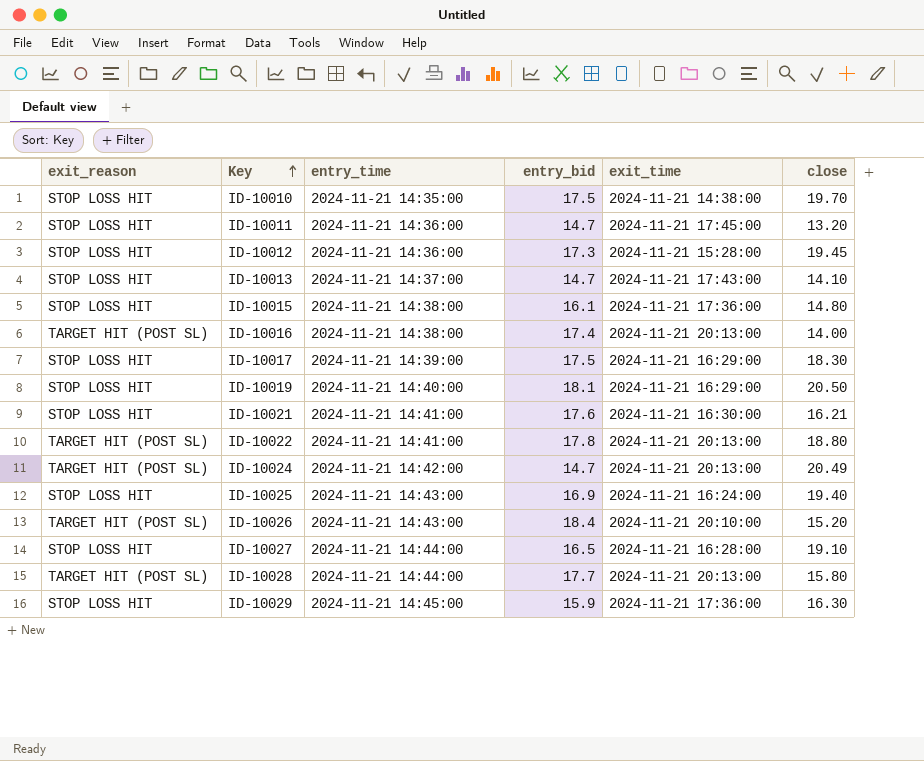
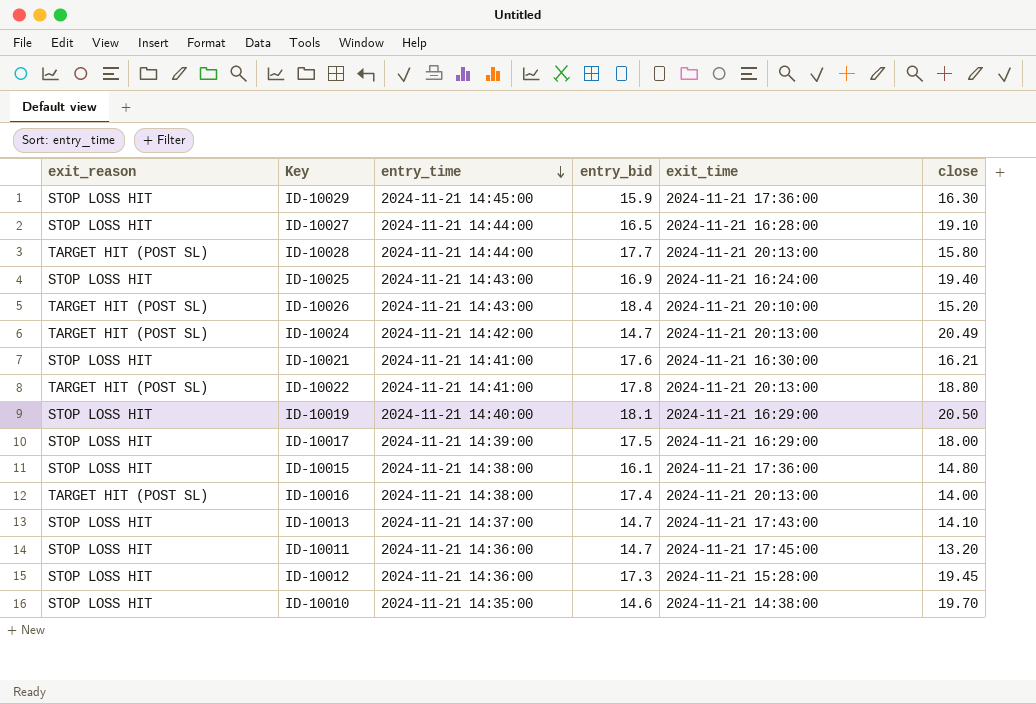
row order: Key ascending -> entry_time descending
ID-10017 | close: 18.30 -> 18.00
ID-10010 | entry_bid: 17.5 -> 14.6

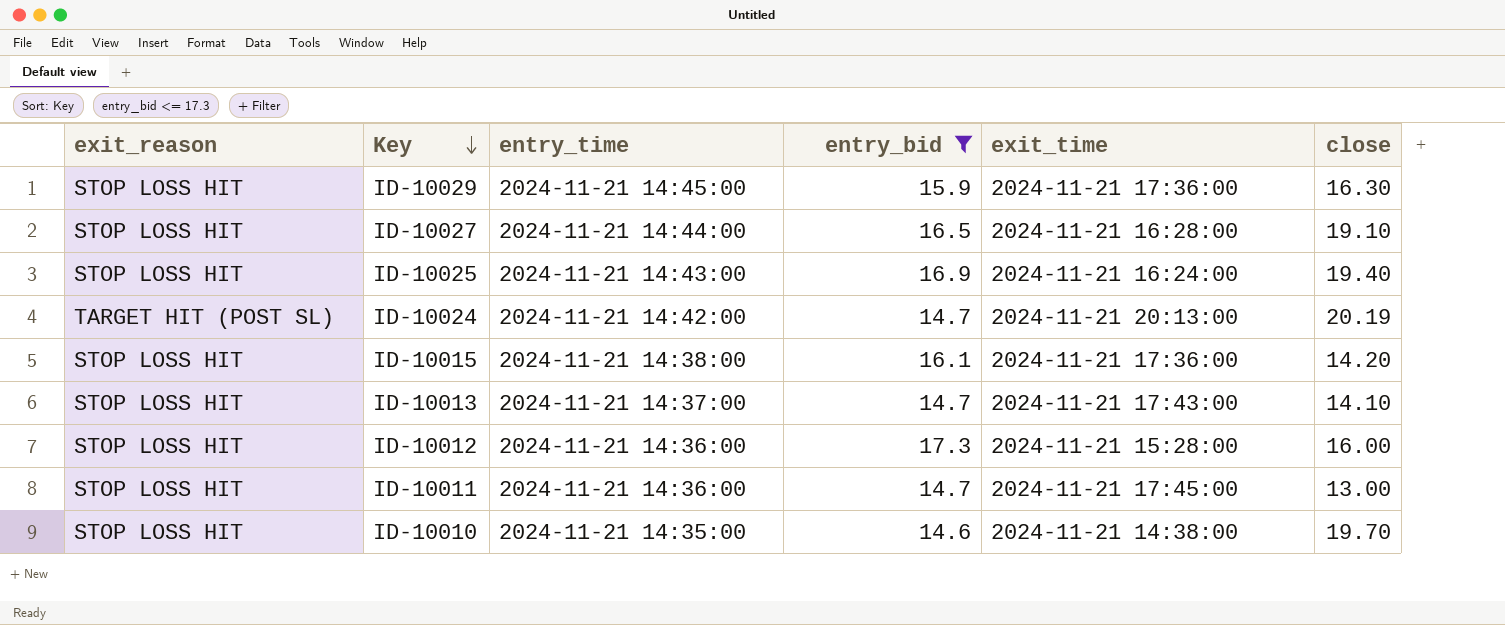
filter: none -> entry_bid <= 17.3
row order: entry_time descending -> Key descending
ID-10024 | close: 20.49 -> 20.19
ID-10015 | close: 14.80 -> 14.20
ID-10012 | close: 19.45 -> 16.00
ID-10011 | close: 13.20 -> 13.00

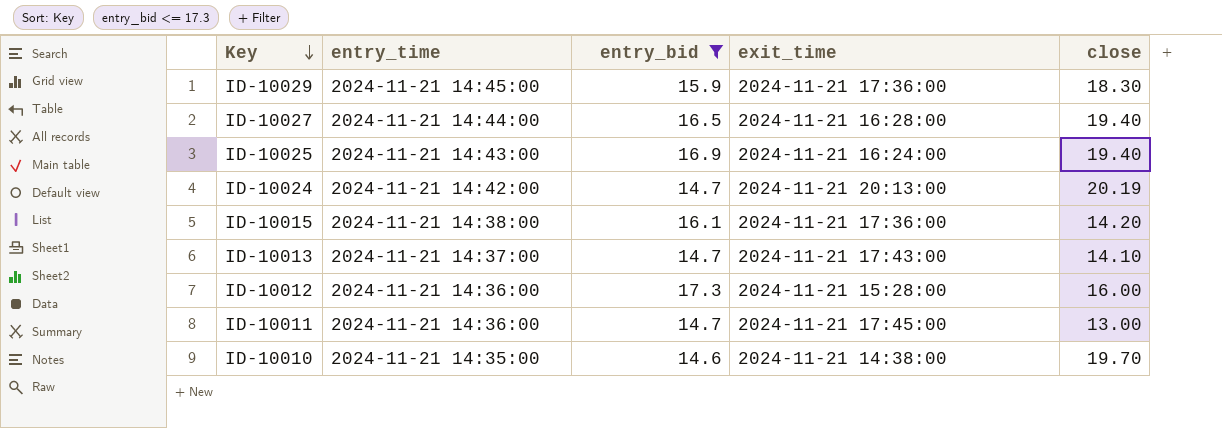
column exit_reason | position: 1 -> none
ID-10029 | close: 16.30 -> 18.30
ID-10027 | close: 19.10 -> 19.40

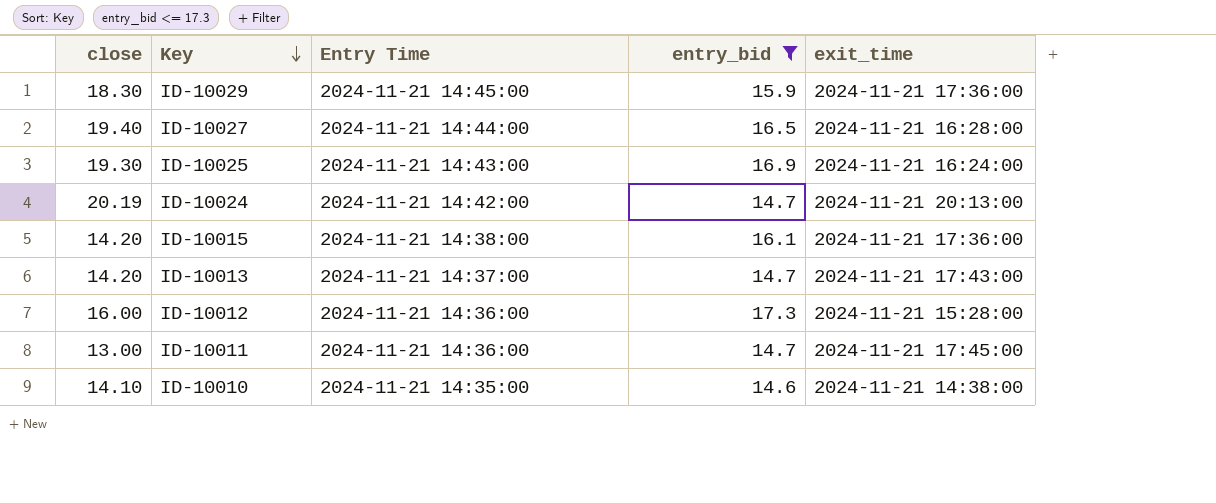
column close | position: 5 -> 1
column name: entry_time -> Entry Time
ID-10025 | close: 19.40 -> 19.30
ID-10013 | close: 14.10 -> 14.20
ID-10010 | close: 19.70 -> 14.10

